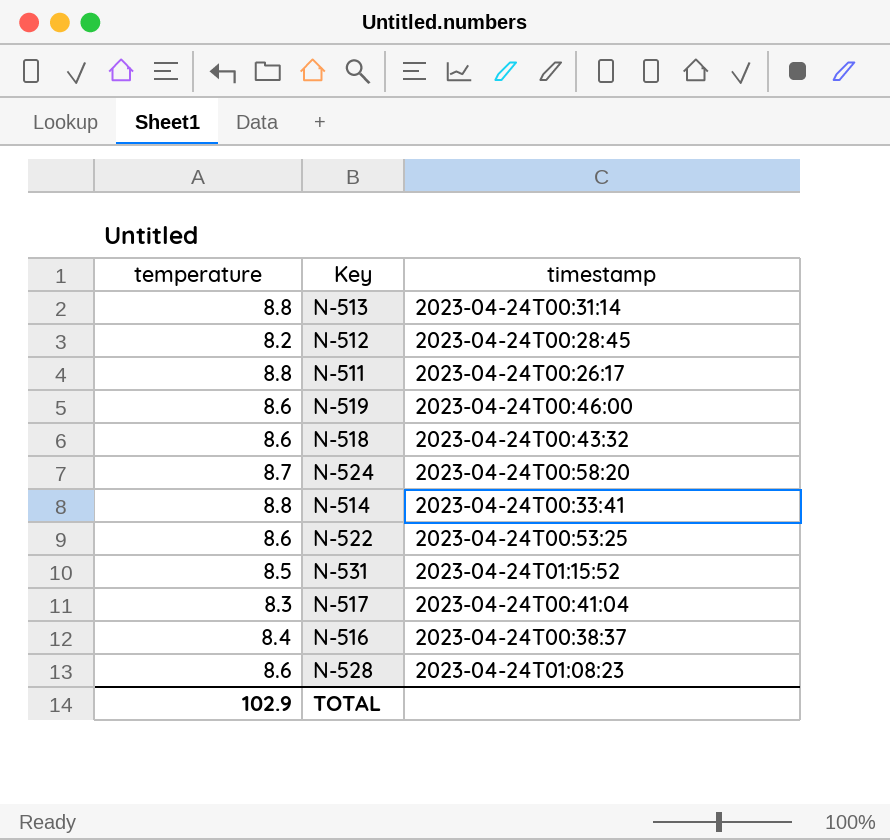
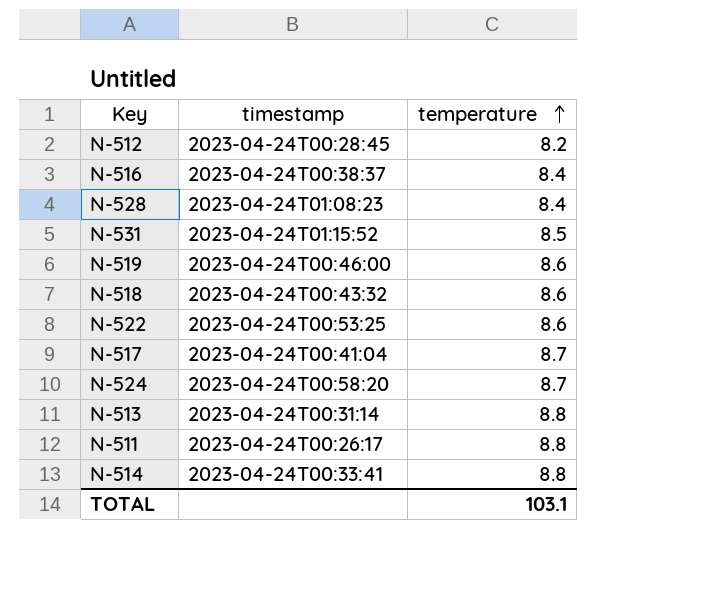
row order: none -> temperature ascending
column temperature | position: 1 -> 3
N-528 | temperature: 8.6 -> 8.4
N-517 | temperature: 8.3 -> 8.7
TOTAL | temperature: 102.9 -> 103.1

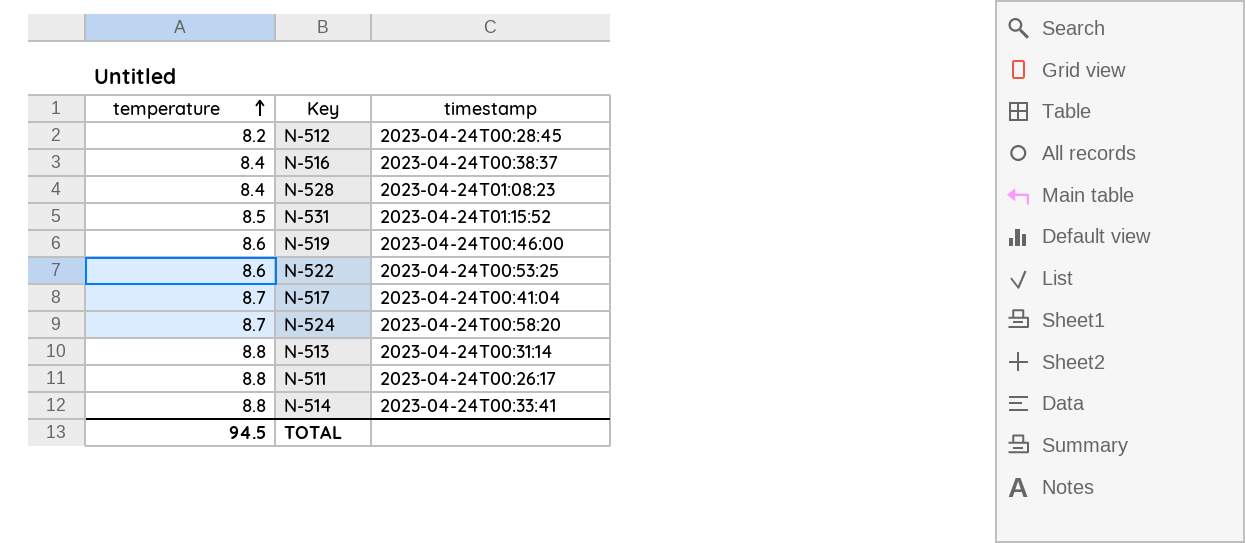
column temperature | position: 3 -> 1
row N-518: 2023-04-24T00:43:32 | 8.6 -> none
TOTAL | temperature: 103.1 -> 94.5

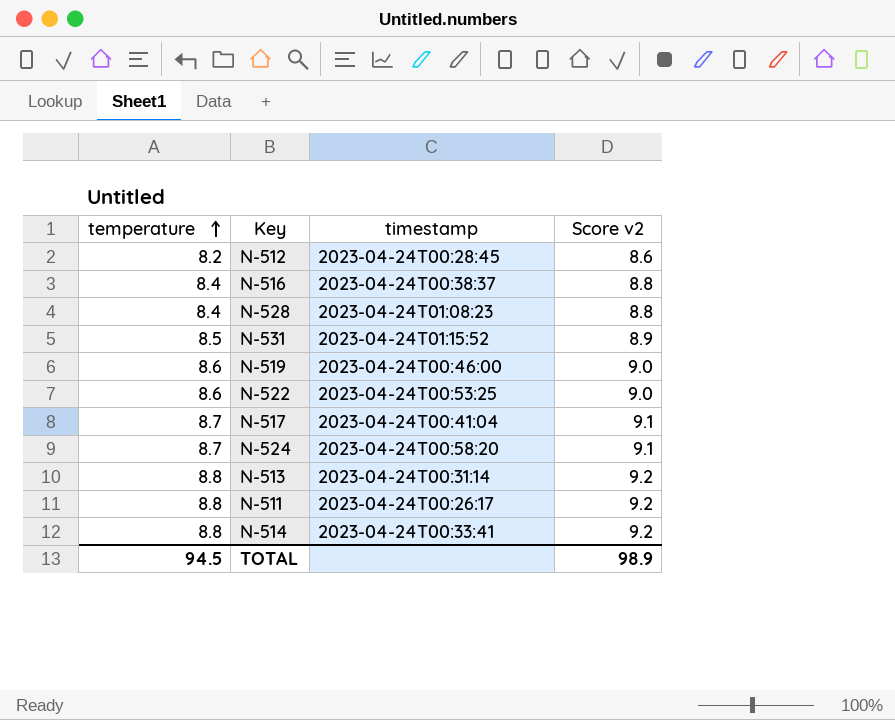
column Score v2 | formula: none -> [temperature] * 1.05

